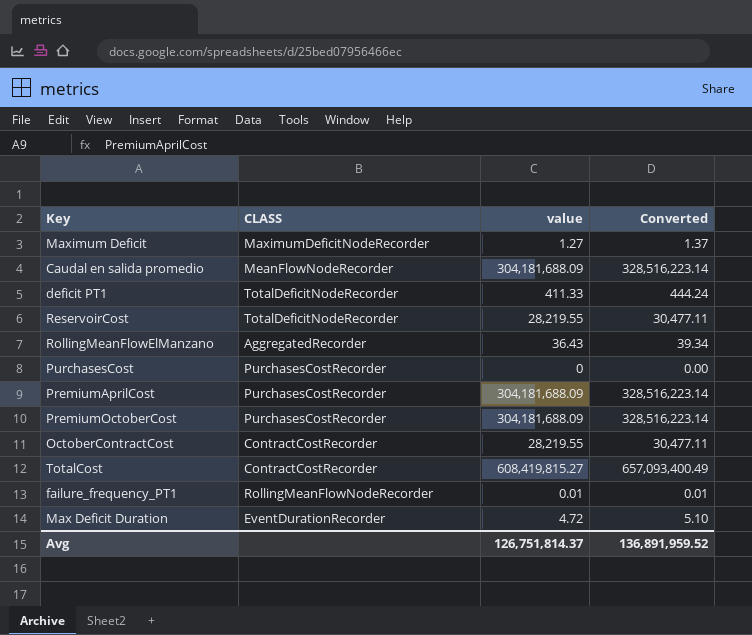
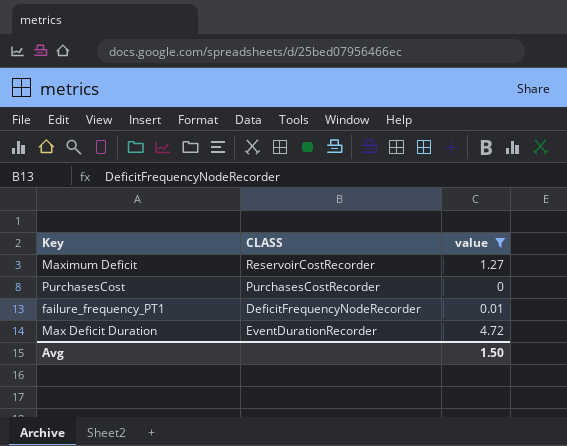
filter: none -> value <= 4.72
column Converted | formula: [value] * 1.08 -> none
Maximum Deficit | CLASS: MaximumDeficitNodeRecorder -> ReservoirCostRecorder
failure_frequency_PT1 | CLASS: RollingMeanFlowNodeRecorder -> DeficitFrequencyNodeRecorder
Avg | value: 126,751,814.37 -> 1.50

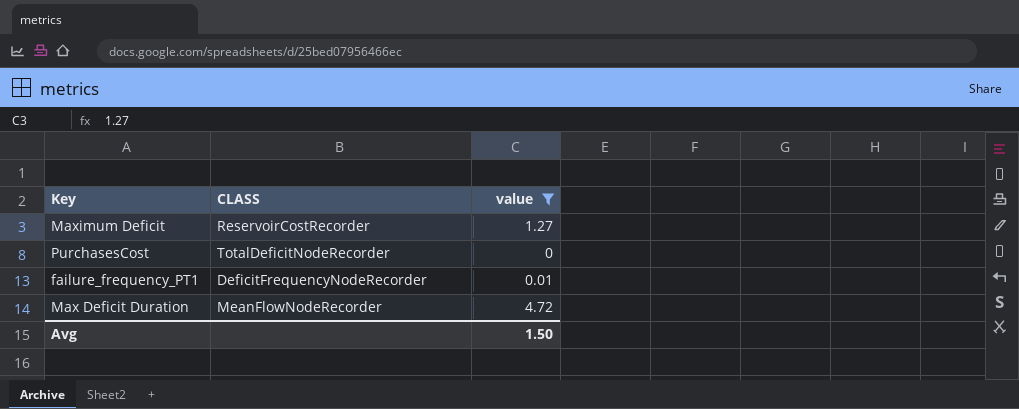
PurchasesCost | CLASS: PurchasesCostRecorder -> TotalDeficitNodeRecorder
Max Deficit Duration | CLASS: EventDurationRecorder -> MeanFlowNodeRecorder

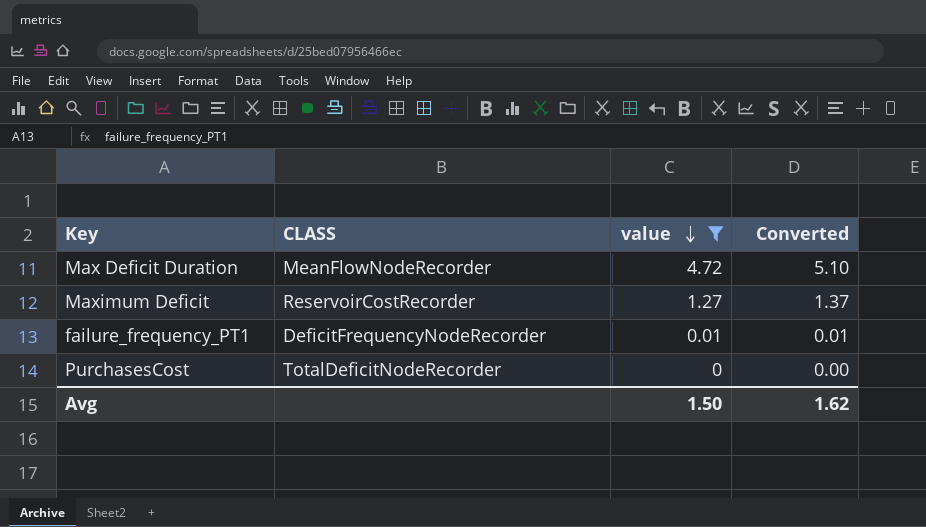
row order: none -> value descending
column Converted | formula: none -> [value] * 1.08

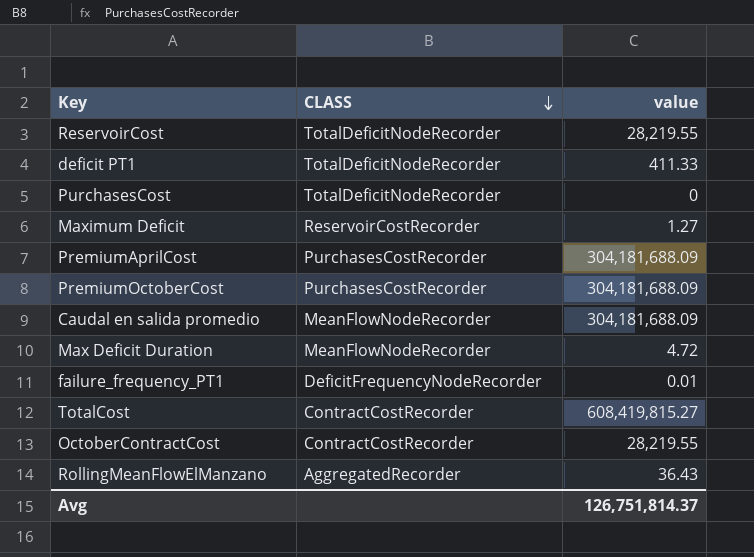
filter: value <= 4.72 -> none
row order: value descending -> CLASS descending
column Converted | formula: [value] * 1.08 -> none
Avg | value: 1.50 -> 126,751,814.37

